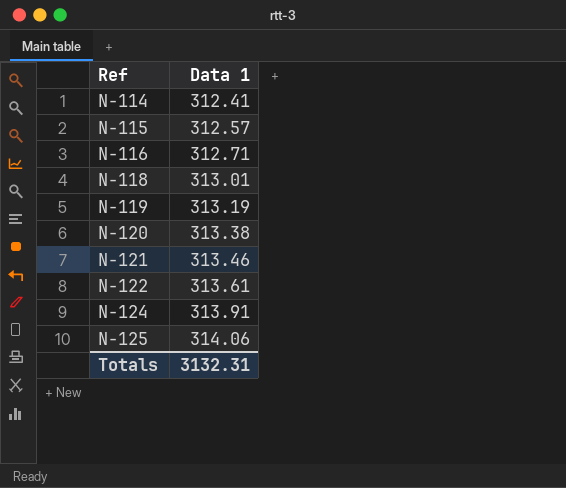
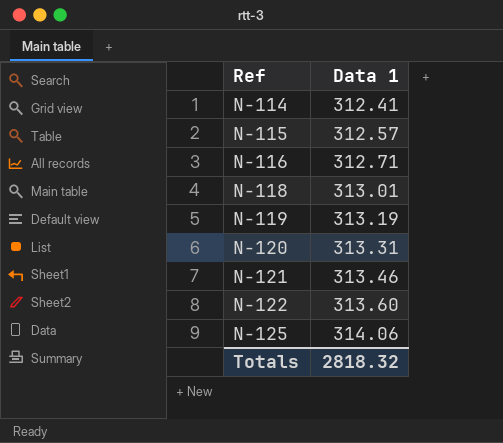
row N-124: 313.91 -> none
N-120 | Data 1: 313.38 -> 313.31
N-122 | Data 1: 313.61 -> 313.60
Totals | Data 1: 3132.31 -> 2818.32

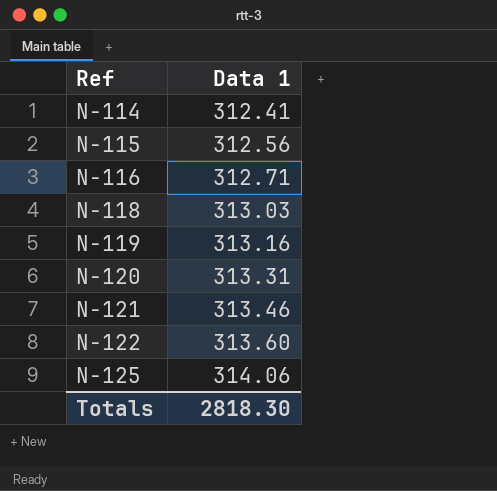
N-115 | Data 1: 312.57 -> 312.56
N-118 | Data 1: 313.01 -> 313.03
N-119 | Data 1: 313.19 -> 313.16
Totals | Data 1: 2818.32 -> 2818.30

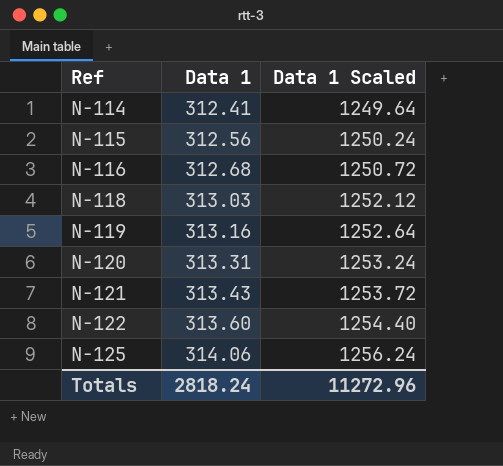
column Data 1 Scaled | formula: none -> [Data 1] * 4
N-116 | Data 1: 312.71 -> 312.68
N-121 | Data 1: 313.46 -> 313.43
Totals | Data 1: 2818.30 -> 2818.24

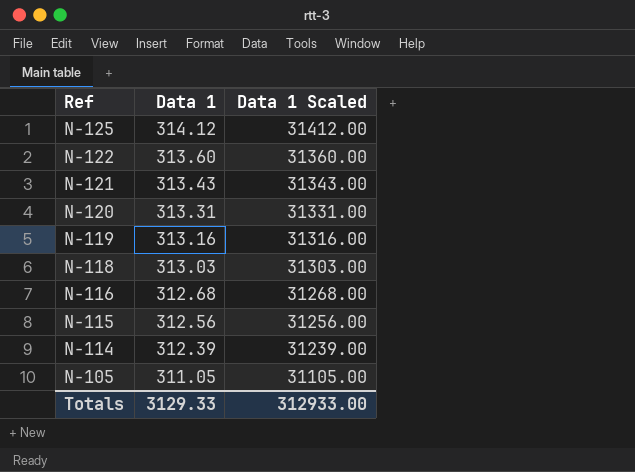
row order: Ref ascending -> Ref descending
column Data 1 Scaled | formula: [Data 1] * 4 -> [Data 1] * 100
N-125 | Data 1: 314.06 -> 314.12
N-114 | Data 1: 312.41 -> 312.39
row N-105: none -> 311.05 | 31105.00
Totals | Data 1: 2818.24 -> 3129.33
Totals | Data 1 Scaled: 11272.96 -> 312933.00

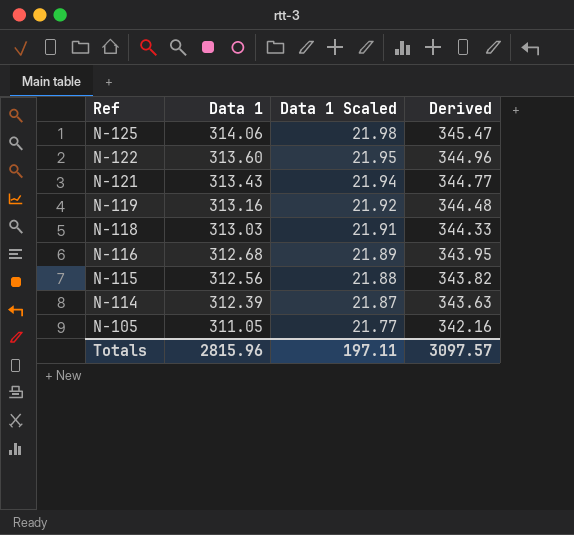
column Data 1 Scaled | formula: [Data 1] * 100 -> [Data 1] * 0.07
column Derived | formula: none -> [Data 1] * 1.1
row N-120: 313.31 | 31331.00 -> none
N-125 | Data 1: 314.12 -> 314.06
Totals | Data 1: 3129.33 -> 2815.96
Totals | Data 1 Scaled: 312933.00 -> 197.11

